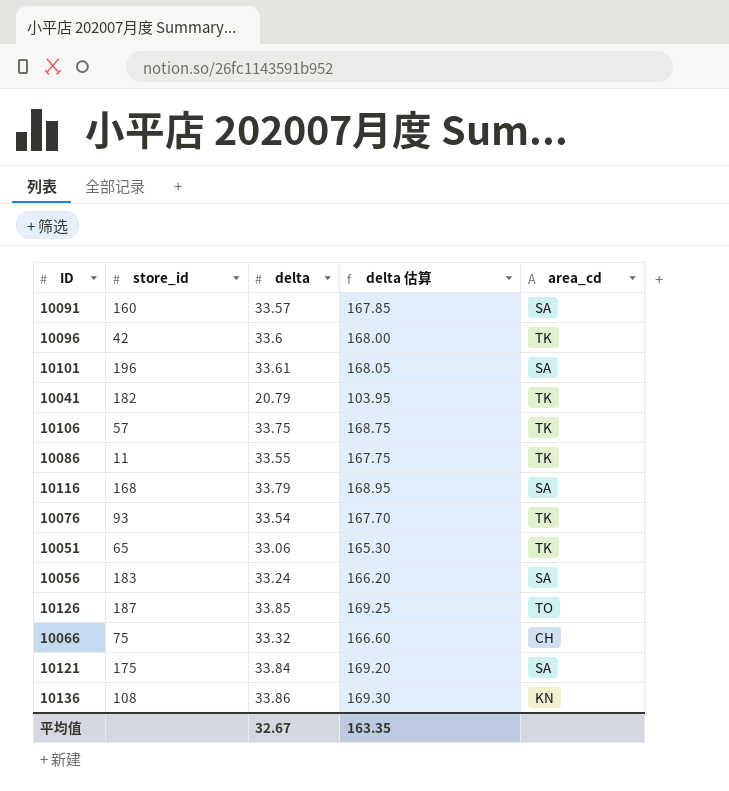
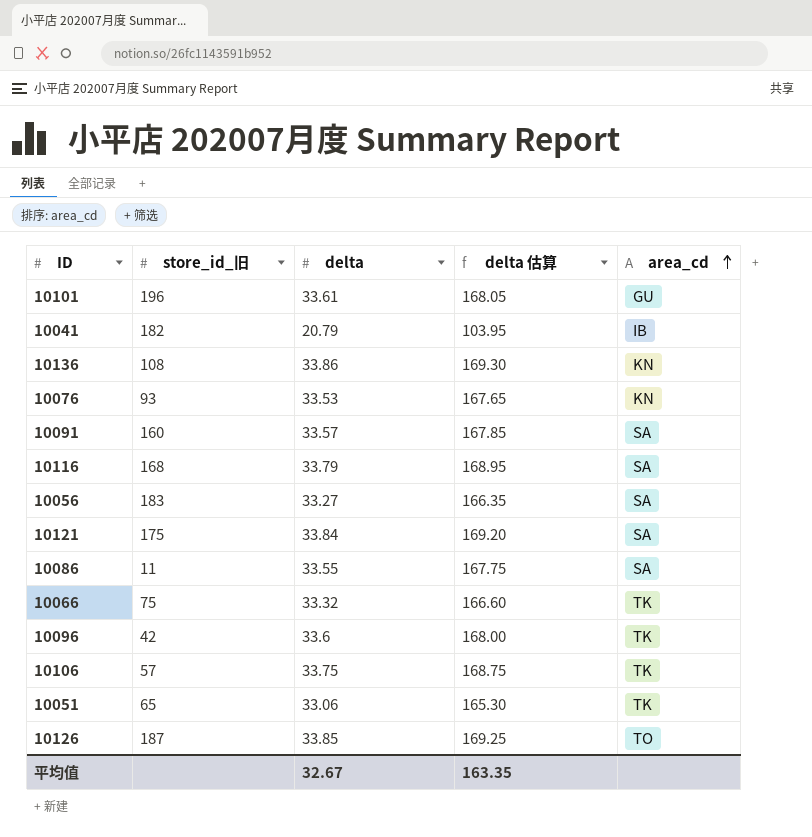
row order: none -> area_cd ascending
column name: store_id -> store_id_旧
10101 | area_cd: SA -> GU
10041 | area_cd: TK -> IB
10076 | delta: 33.54 -> 33.53
10076 | delta 估算: 167.70 -> 167.65
10076 | area_cd: TK -> KN
10056 | delta: 33.24 -> 33.27
10056 | delta 估算: 166.20 -> 166.35
10086 | area_cd: TK -> SA
10066 | area_cd: CH -> TK

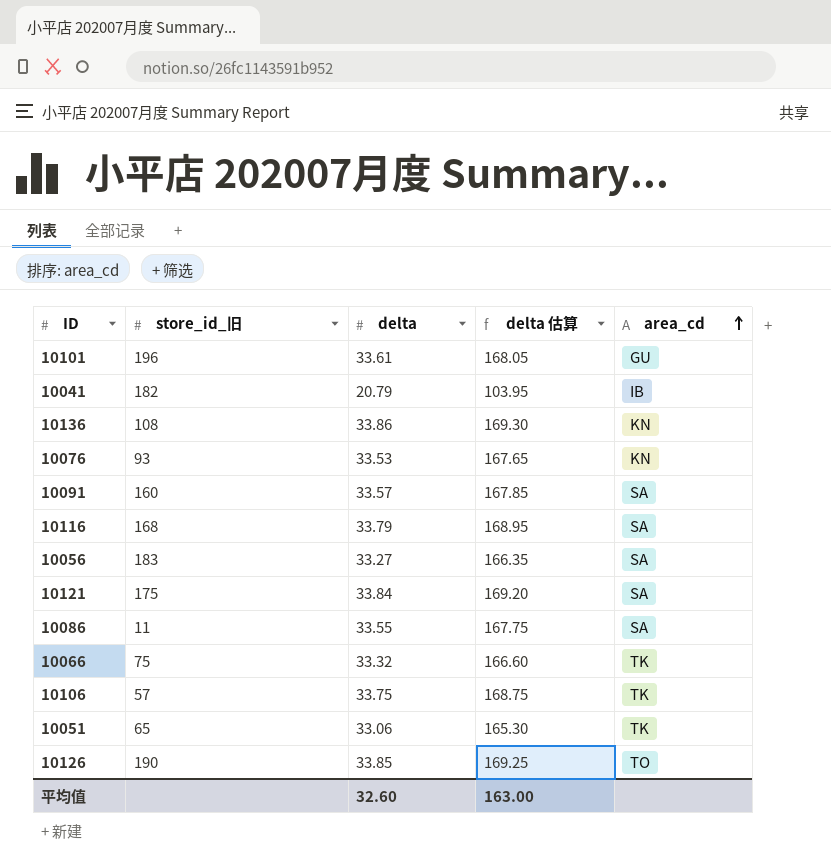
row 10096: 42 | 33.6 | 168.00 | TK -> none
10126 | store_id_旧: 187 -> 190
平均值 | delta: 32.67 -> 32.60
平均值 | delta 估算: 163.35 -> 163.00

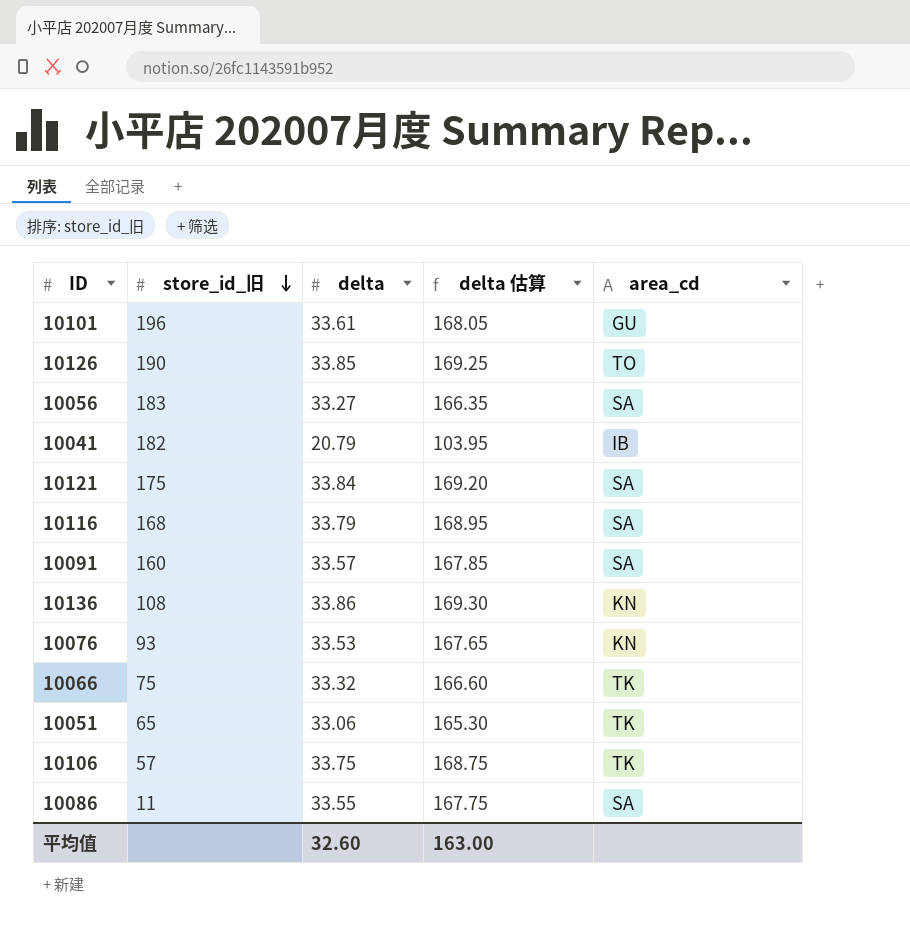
row order: area_cd ascending -> store_id_旧 descending

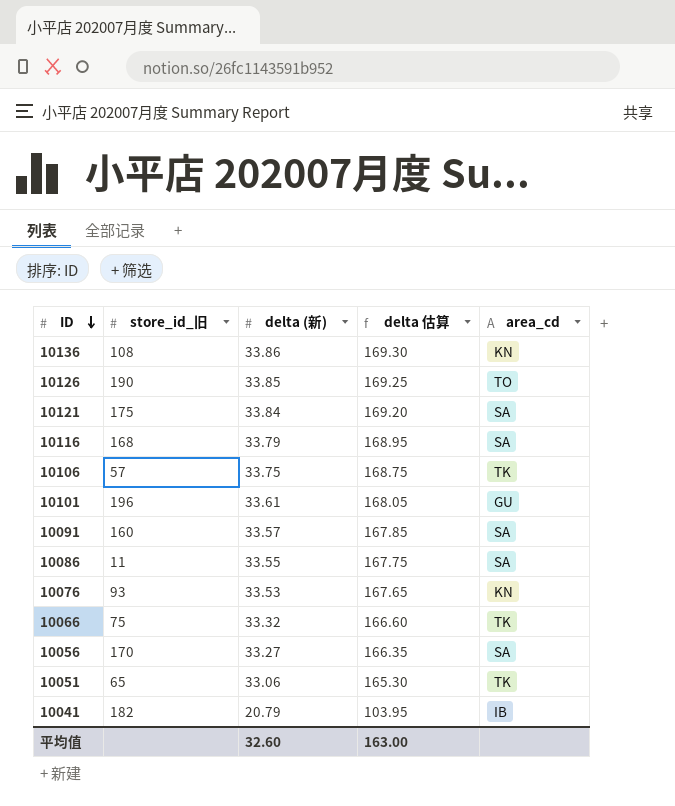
row order: store_id_旧 descending -> ID descending
column name: delta -> delta (新)
10056 | store_id_旧: 183 -> 170

